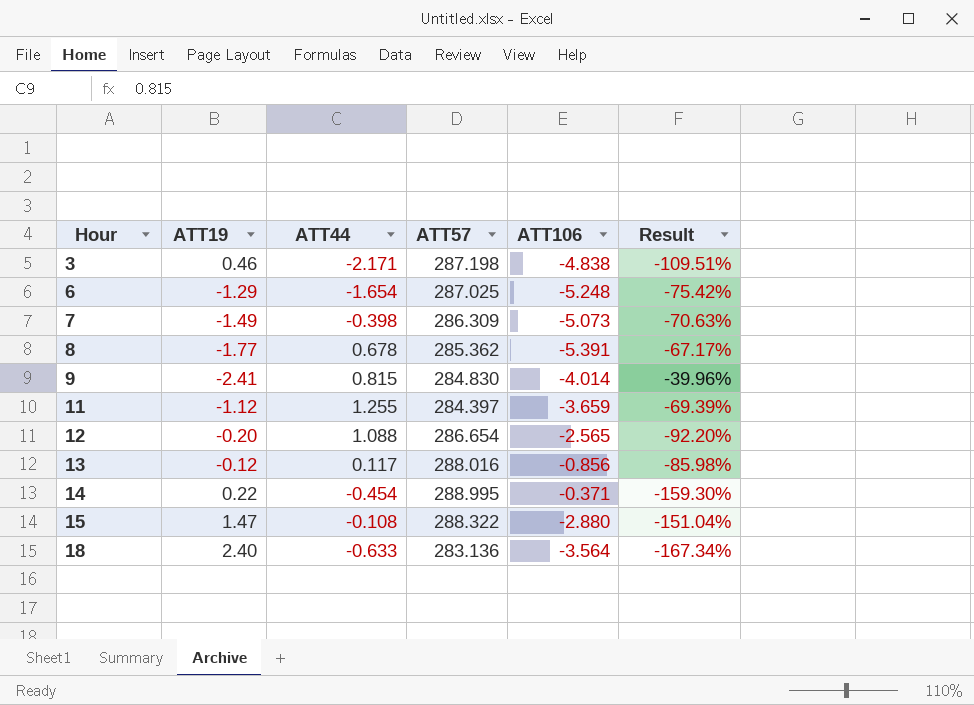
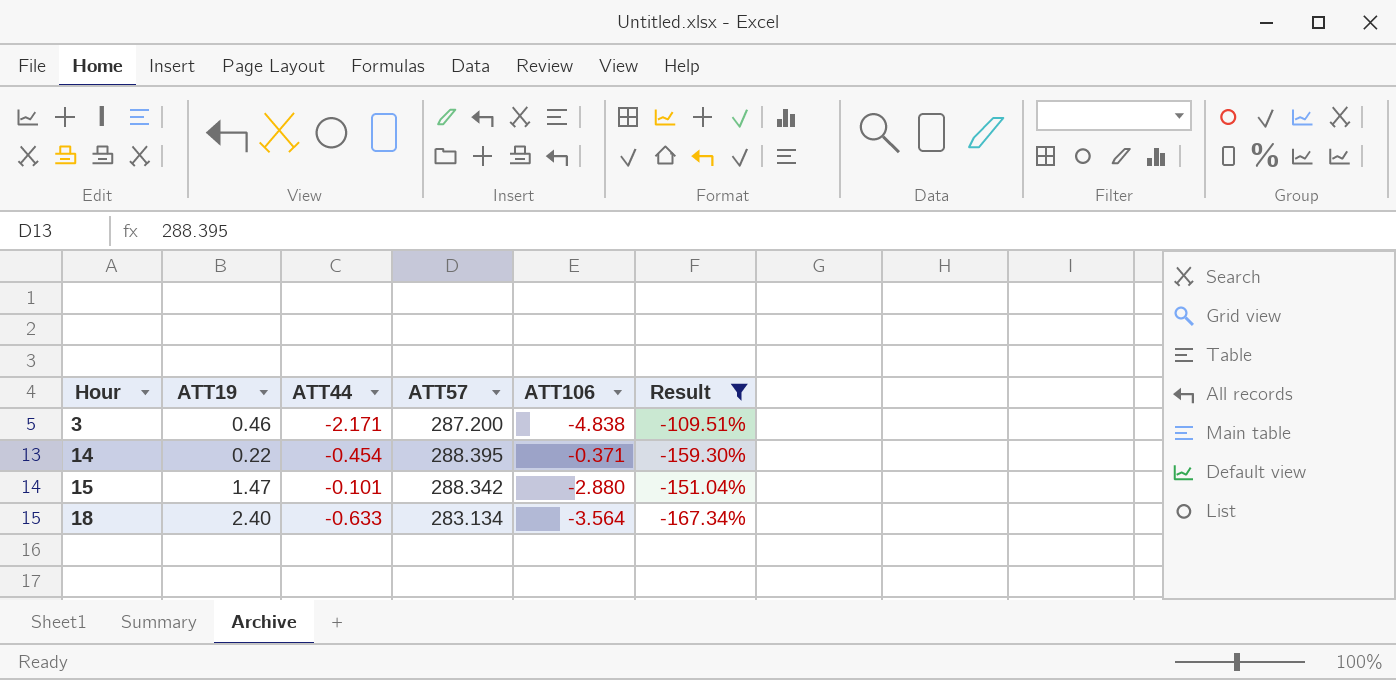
filter: none -> Result <= -109.51%
3 | ATT57: 287.198 -> 287.200
14 | ATT57: 288.995 -> 288.395
15 | ATT44: -0.108 -> -0.101
15 | ATT57: 288.322 -> 288.342
18 | ATT57: 283.136 -> 283.134

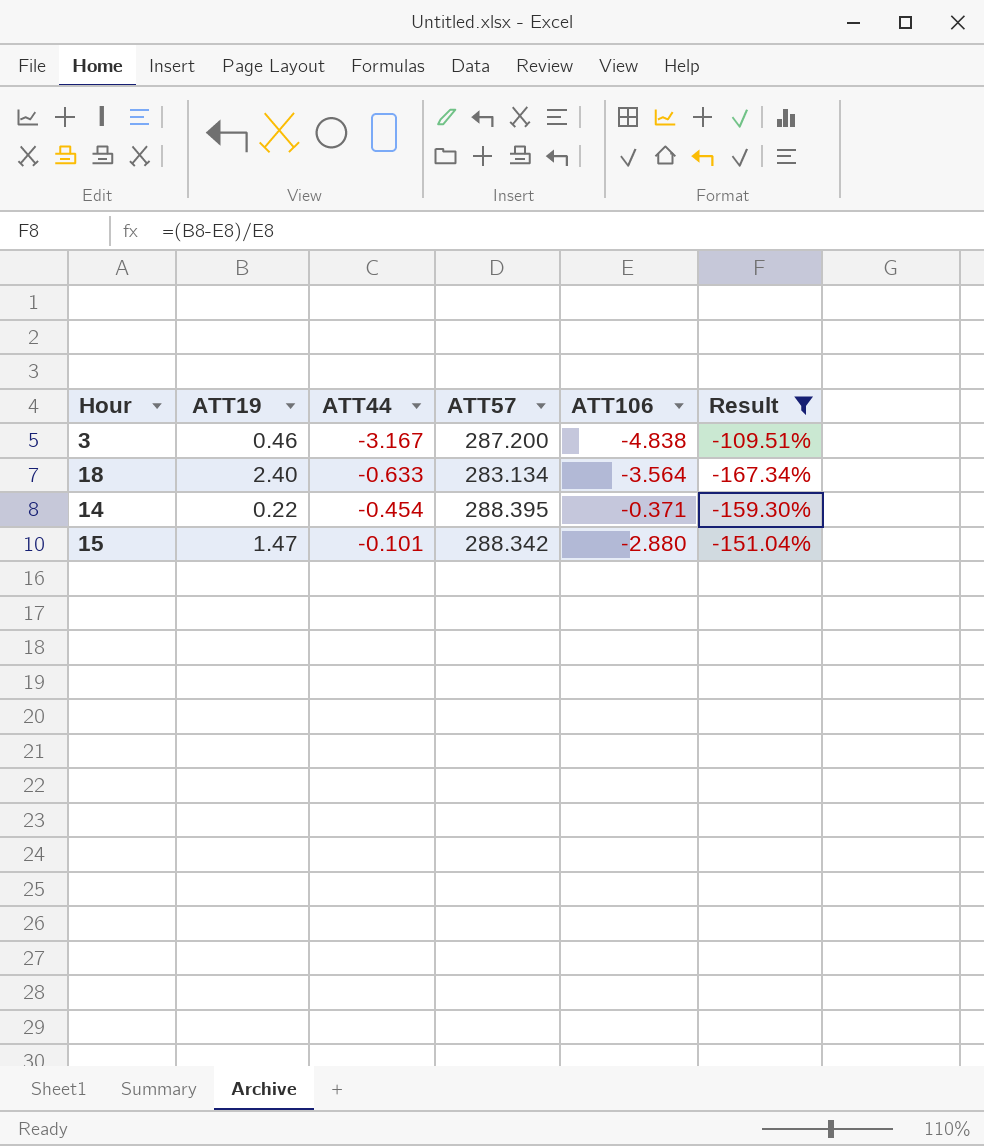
row order: Hour ascending -> ATT44 ascending
3 | ATT44: -2.171 -> -3.167

